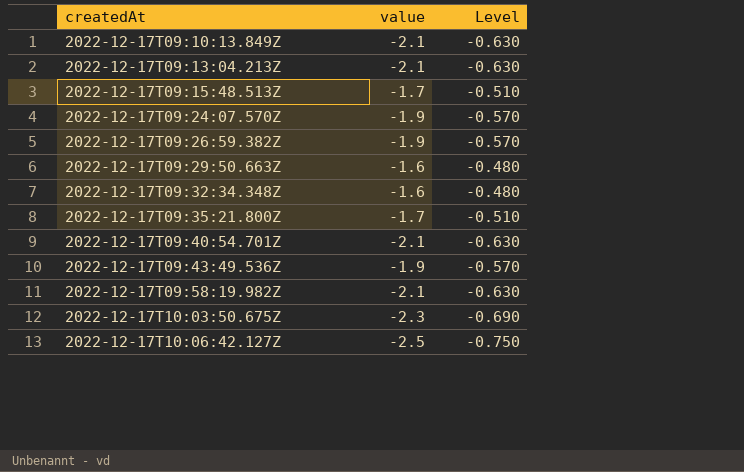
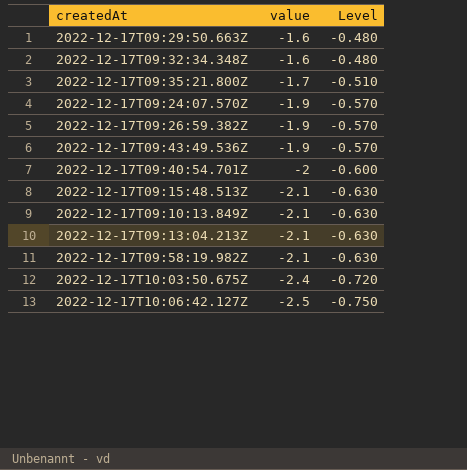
row order: createdAt ascending -> value descending
2022-12-17T09:40:54.701Z | value: -2.1 -> -2
2022-12-17T09:40:54.701Z | Level: -0.630 -> -0.600
2022-12-17T09:15:48.513Z | value: -1.7 -> -2.1
2022-12-17T09:15:48.513Z | Level: -0.510 -> -0.630
2022-12-17T10:03:50.675Z | value: -2.3 -> -2.4
2022-12-17T10:03:50.675Z | Level: -0.690 -> -0.720

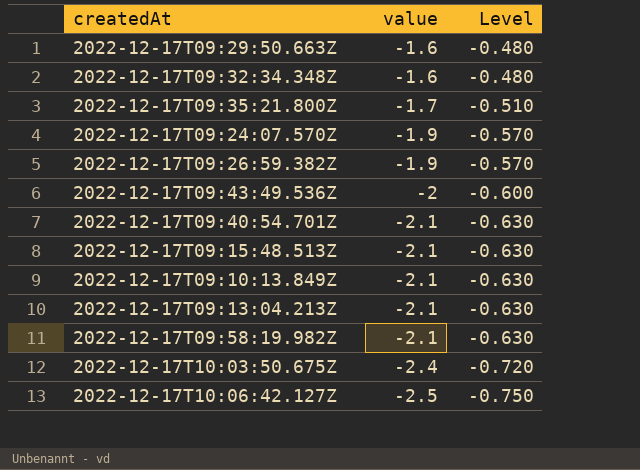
2022-12-17T09:43:49.536Z | value: -1.9 -> -2
2022-12-17T09:43:49.536Z | Level: -0.570 -> -0.600
2022-12-17T09:40:54.701Z | value: -2 -> -2.1
2022-12-17T09:40:54.701Z | Level: -0.600 -> -0.630

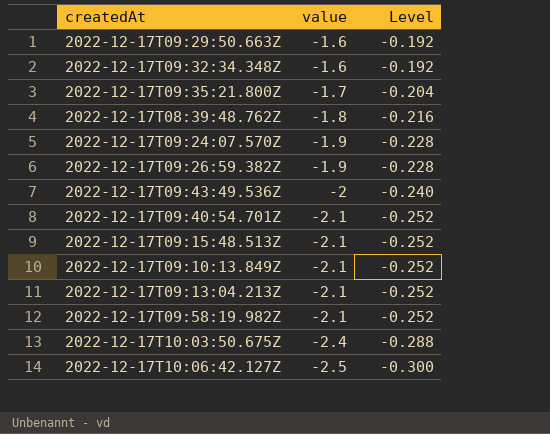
column Level | formula: [value] * 0.3 -> [value] * 0.12
row 2022-12-17T08:39:48.762Z: none -> -1.8 | -0.216

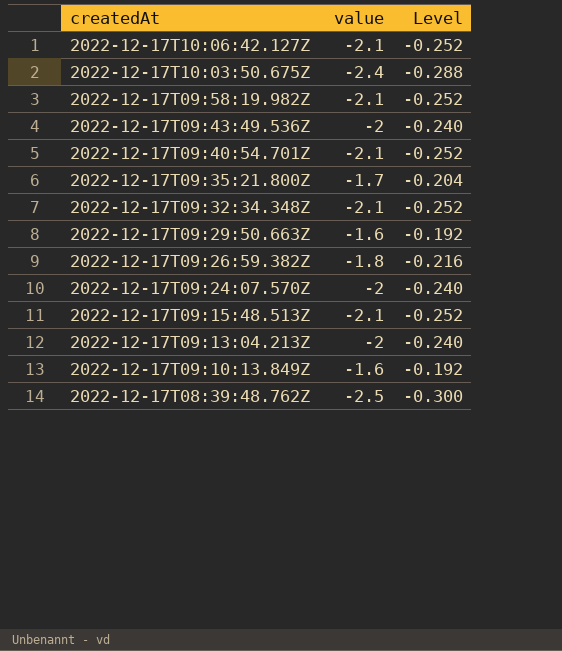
row order: value descending -> createdAt descending
2022-12-17T10:06:42.127Z | value: -2.5 -> -2.1
2022-12-17T10:06:42.127Z | Level: -0.300 -> -0.252
2022-12-17T09:32:34.348Z | value: -1.6 -> -2.1
2022-12-17T09:32:34.348Z | Level: -0.192 -> -0.252
2022-12-17T09:26:59.382Z | value: -1.9 -> -1.8
2022-12-17T09:26:59.382Z | Level: -0.228 -> -0.216
2022-12-17T09:24:07.570Z | value: -1.9 -> -2
2022-12-17T09:24:07.570Z | Level: -0.228 -> -0.240
2022-12-17T09:13:04.213Z | value: -2.1 -> -2
2022-12-17T09:13:04.213Z | Level: -0.252 -> -0.240
2022-12-17T09:10:13.849Z | value: -2.1 -> -1.6
2022-12-17T09:10:13.849Z | Level: -0.252 -> -0.192
2022-12-17T08:39:48.762Z | value: -1.8 -> -2.5
2022-12-17T08:39:48.762Z | Level: -0.216 -> -0.300

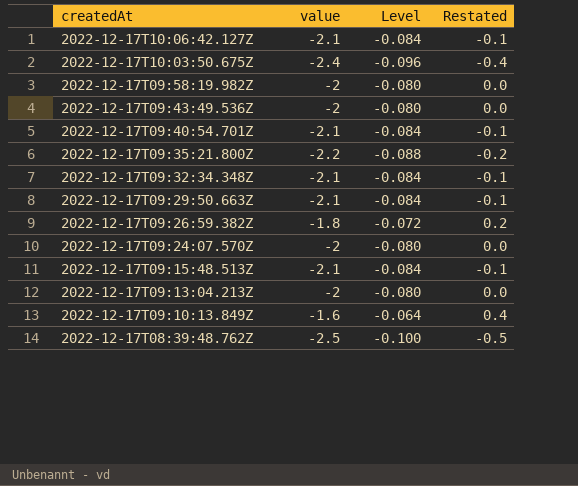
column Level | formula: [value] * 0.12 -> [value] * 0.04
column Restated | formula: none -> [value] + 2
2022-12-17T09:58:19.982Z | value: -2.1 -> -2
2022-12-17T09:35:21.800Z | value: -1.7 -> -2.2
2022-12-17T09:29:50.663Z | value: -1.6 -> -2.1

